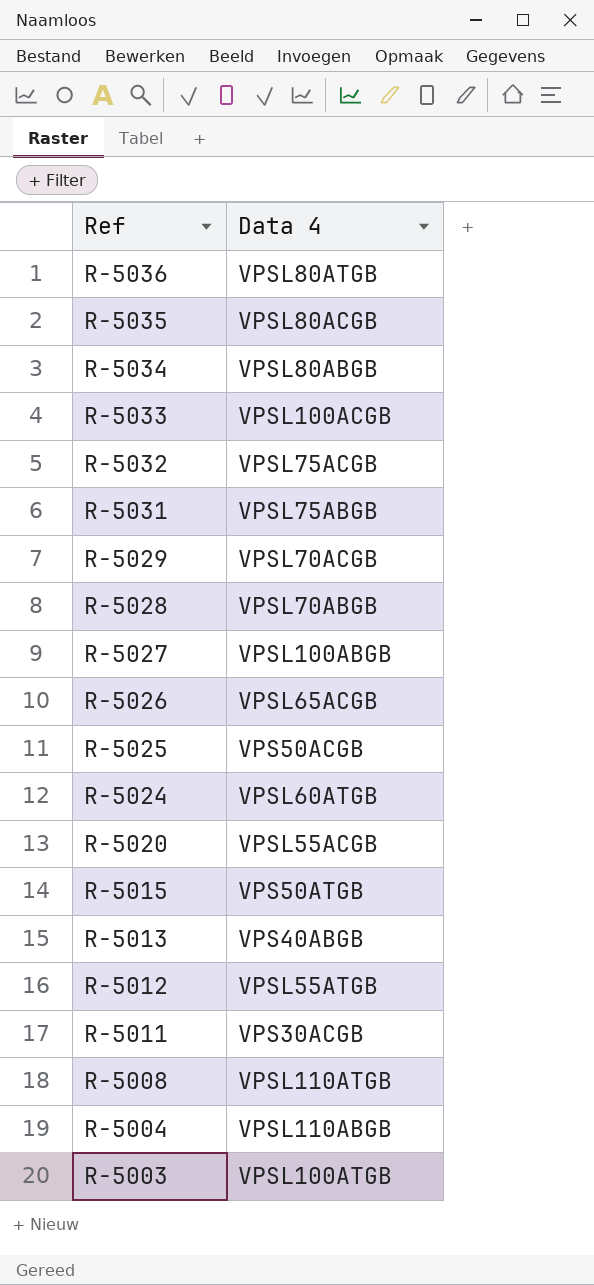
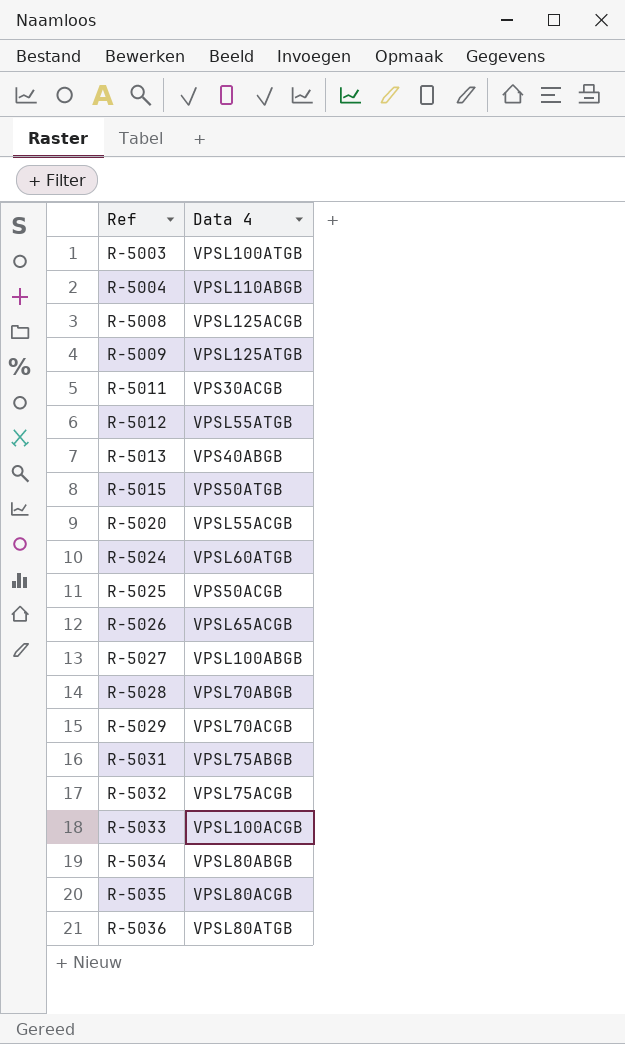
row order: Ref descending -> Ref ascending
R-5008 | Data 4: VPSL110ATGB -> VPSL125ACGB
row R-5009: none -> VPSL125ATGB

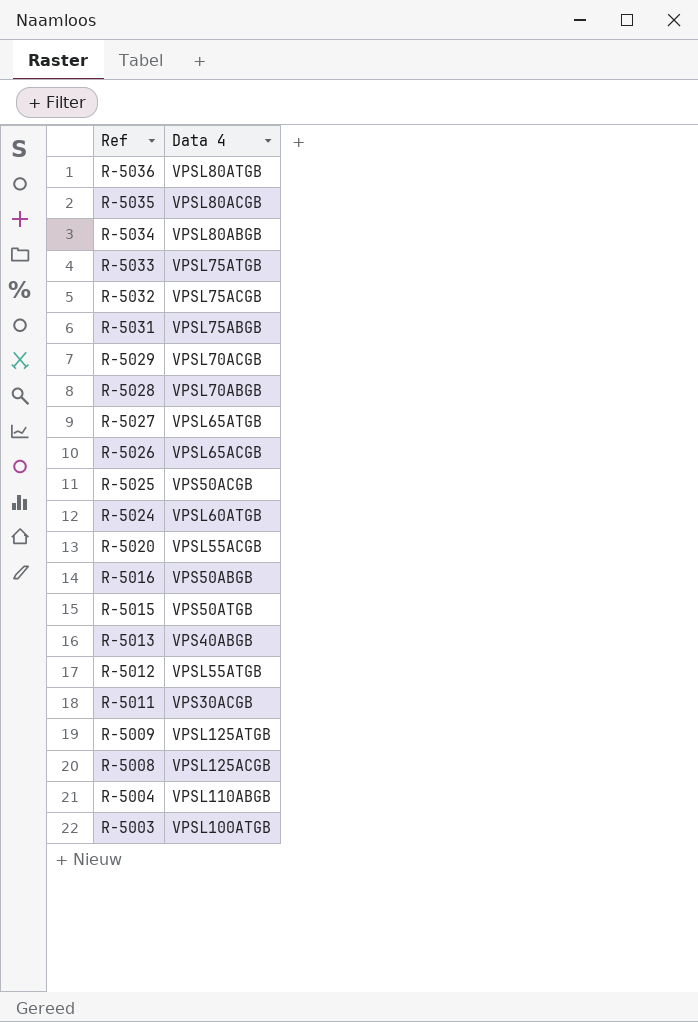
row order: Ref ascending -> Ref descending
R-5033 | Data 4: VPSL100ACGB -> VPSL75ATGB
R-5027 | Data 4: VPSL100ABGB -> VPSL65ATGB
row R-5016: none -> VPS50ABGB

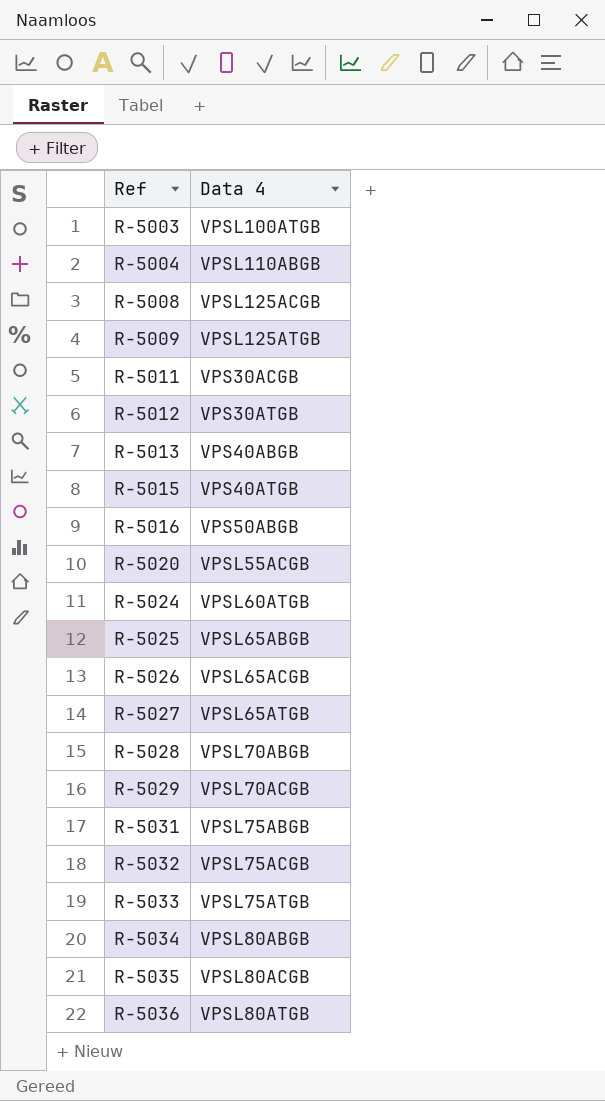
row order: Ref descending -> Ref ascending
R-5012 | Data 4: VPSL55ATGB -> VPS30ATGB
R-5015 | Data 4: VPS50ATGB -> VPS40ATGB
R-5025 | Data 4: VPS50ACGB -> VPSL65ABGB

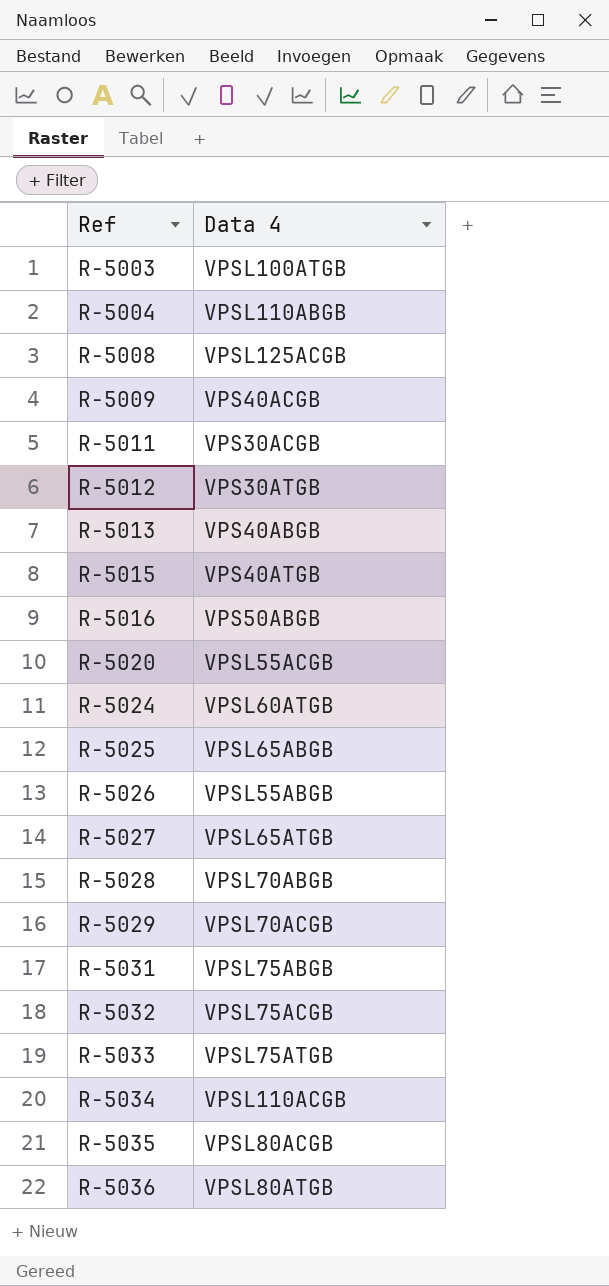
R-5009 | Data 4: VPSL125ATGB -> VPS40ACGB
R-5026 | Data 4: VPSL65ACGB -> VPSL55ABGB
R-5034 | Data 4: VPSL80ABGB -> VPSL110ACGB

